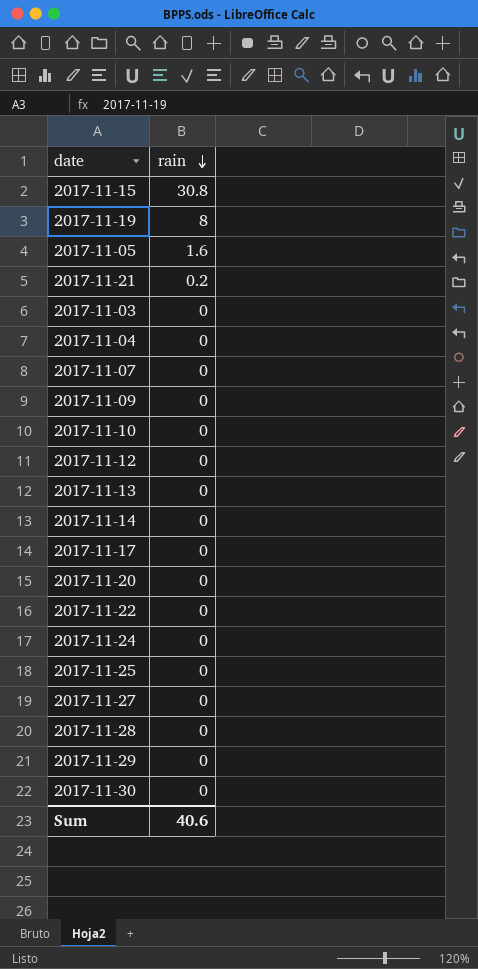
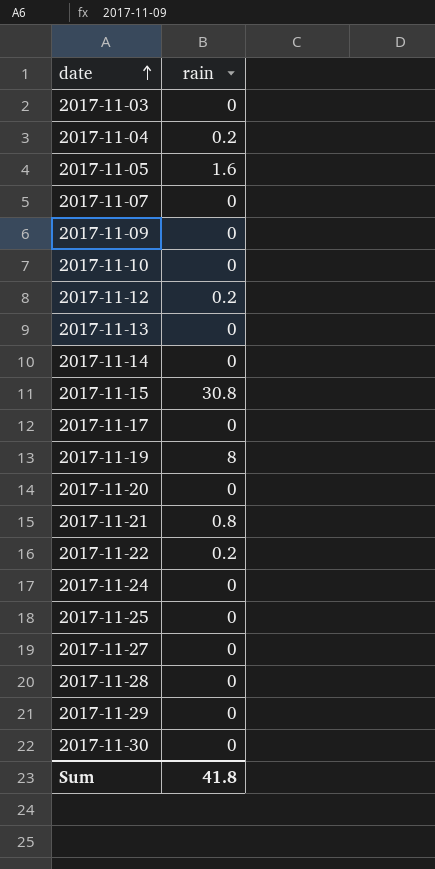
row order: rain descending -> date ascending
2017-11-04 | rain: 0 -> 0.2
2017-11-12 | rain: 0 -> 0.2
2017-11-21 | rain: 0.2 -> 0.8
2017-11-22 | rain: 0 -> 0.2
Sum | rain: 40.6 -> 41.8

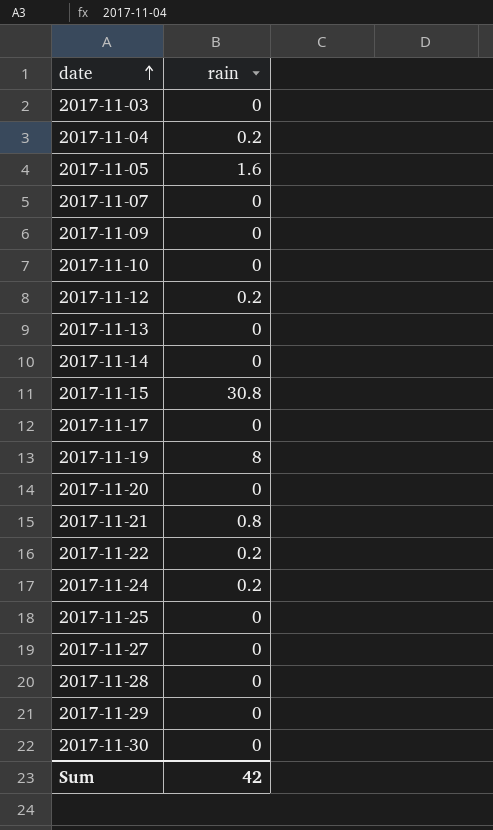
2017-11-24 | rain: 0 -> 0.2
Sum | rain: 41.8 -> 42

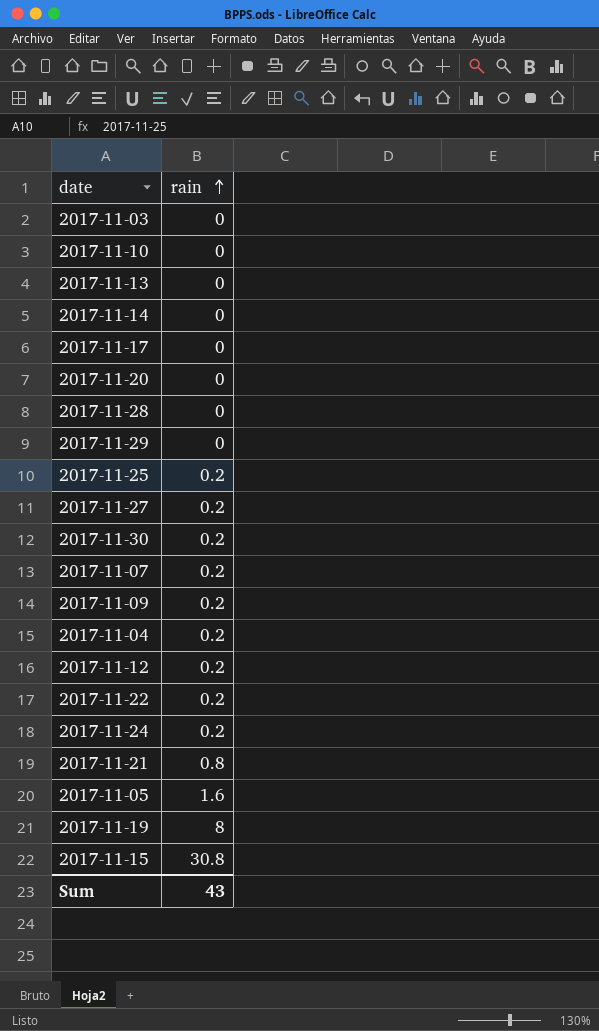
row order: date ascending -> rain ascending
2017-11-25 | rain: 0 -> 0.2
2017-11-27 | rain: 0 -> 0.2
2017-11-30 | rain: 0 -> 0.2
2017-11-07 | rain: 0 -> 0.2
2017-11-09 | rain: 0 -> 0.2
Sum | rain: 42 -> 43

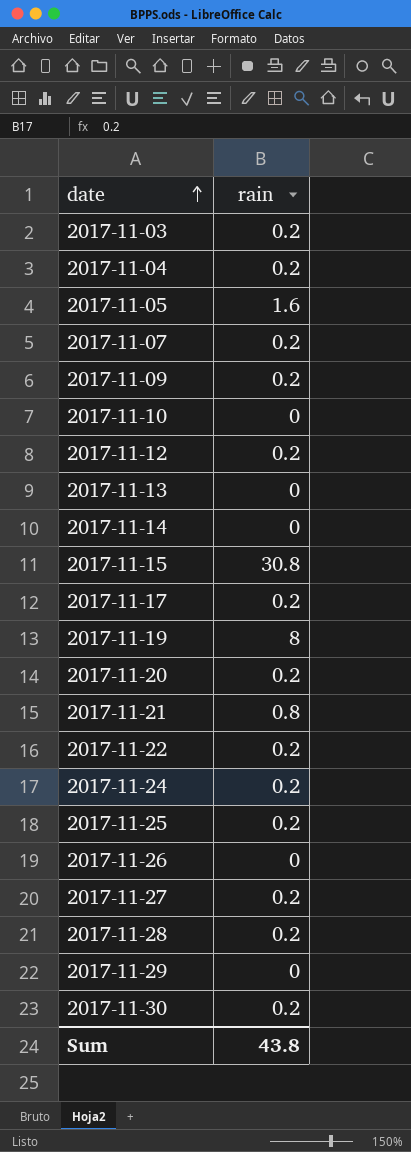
row order: rain ascending -> date ascending
2017-11-03 | rain: 0 -> 0.2
2017-11-17 | rain: 0 -> 0.2
2017-11-20 | rain: 0 -> 0.2
row 2017-11-26: none -> 0
2017-11-28 | rain: 0 -> 0.2
Sum | rain: 43 -> 43.8

